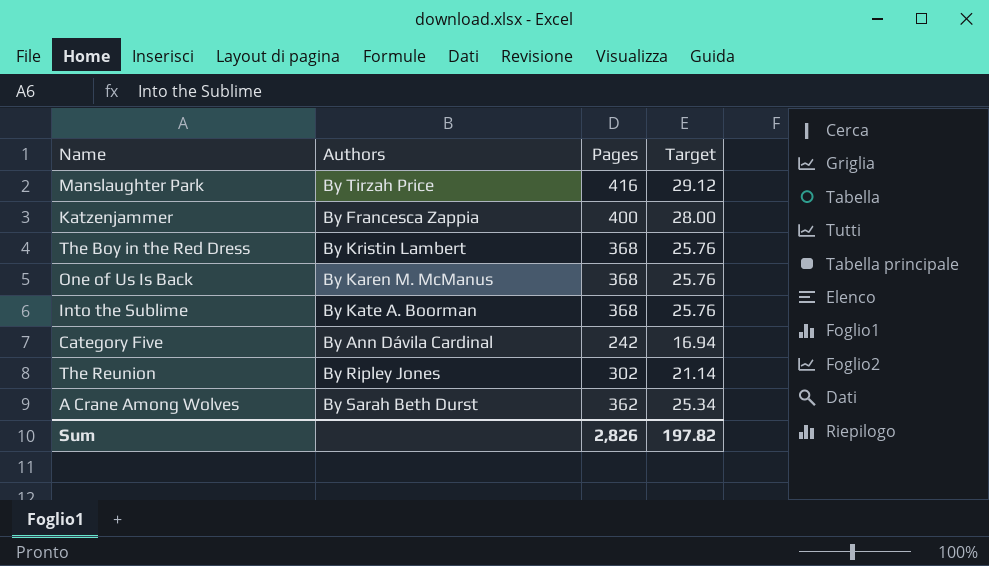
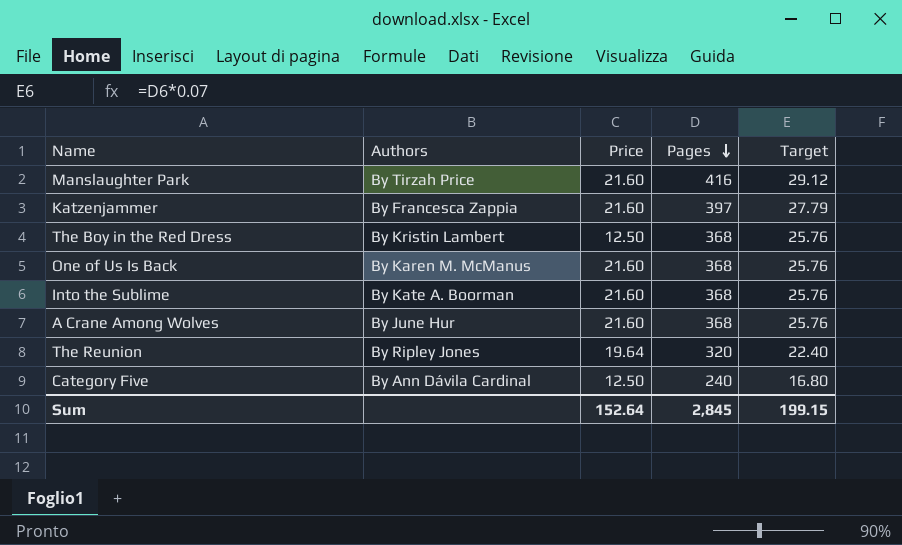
row order: none -> Pages descending
column Price | position: none -> 3
Katzenjammer | Pages: 400 -> 397
Katzenjammer | Target: 28.00 -> 27.79
A Crane Among Wolves | Authors: By Sarah Beth Durst -> By June Hur
A Crane Among Wolves | Pages: 362 -> 368
A Crane Among Wolves | Target: 25.34 -> 25.76
The Reunion | Pages: 302 -> 320
The Reunion | Target: 21.14 -> 22.40
Category Five | Pages: 242 -> 240
Category Five | Target: 16.94 -> 16.80
Sum | Pages: 2,826 -> 2,845
Sum | Target: 197.82 -> 199.15

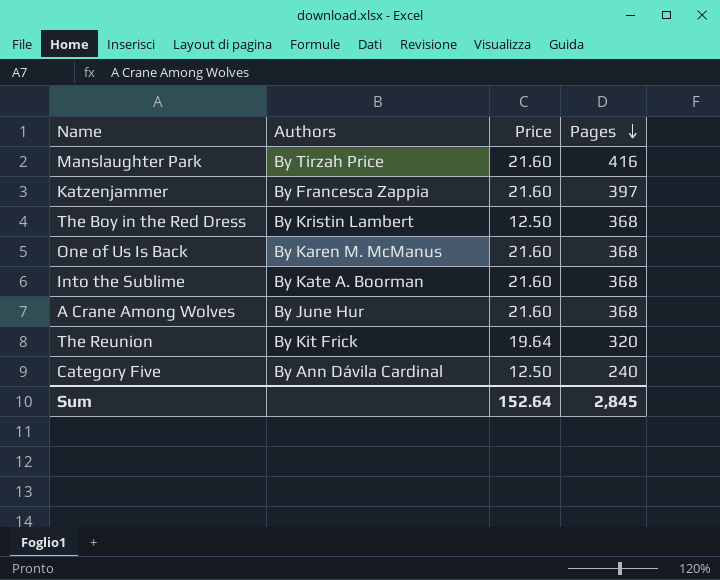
column Target | formula: [Pages] * 0.07 -> none
The Reunion | Authors: By Ripley Jones -> By Kit Frick

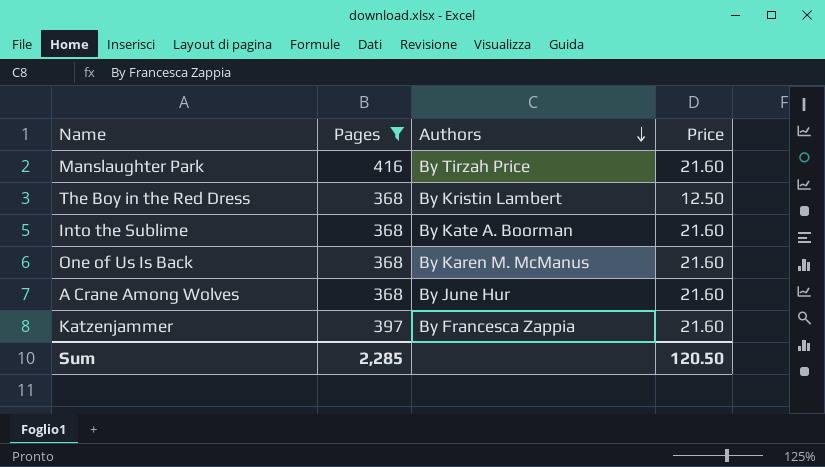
filter: none -> Pages >= 368
row order: Pages descending -> Authors descending
column Pages | position: 4 -> 2
Sum | Pages: 2,845 -> 2,285
Sum | Price: 152.64 -> 120.50

